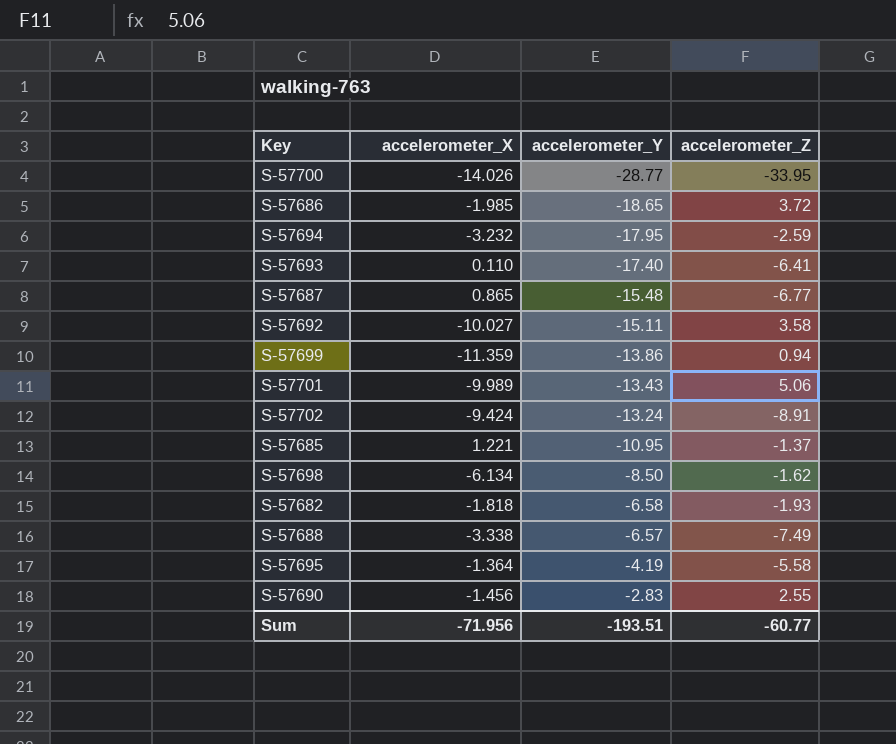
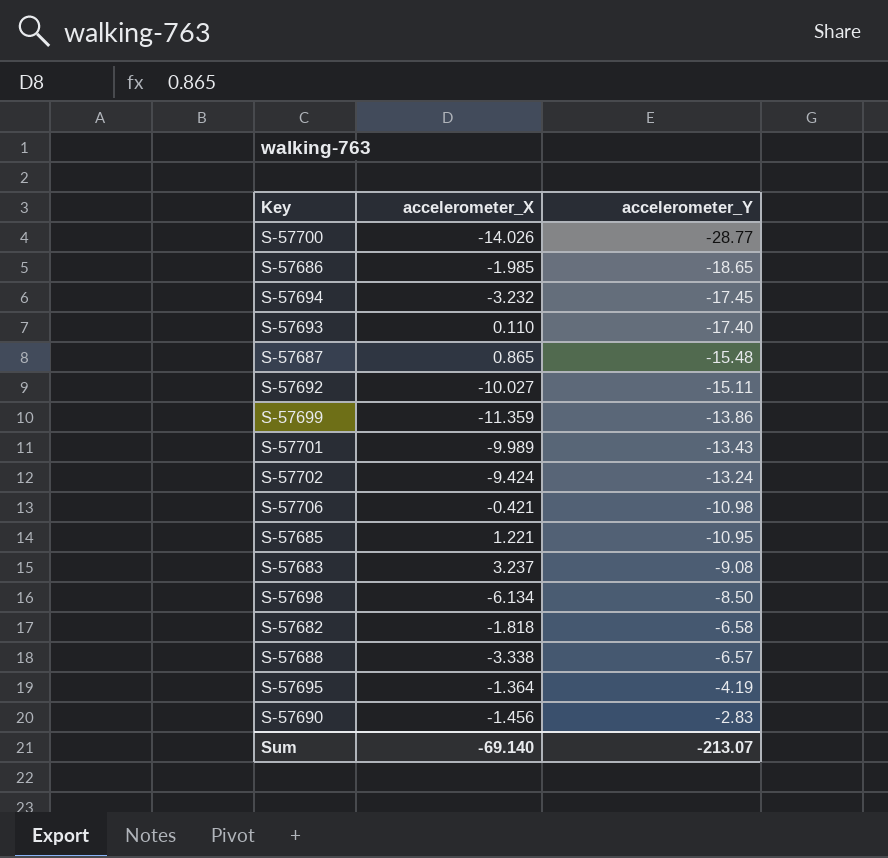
column accelerometer_Z | position: 4 -> none
S-57694 | accelerometer_Y: -17.95 -> -17.45
row S-57706: none -> -0.421 | -10.98
row S-57683: none -> 3.237 | -9.08
Sum | accelerometer_X: -71.956 -> -69.140
Sum | accelerometer_Y: -193.51 -> -213.07

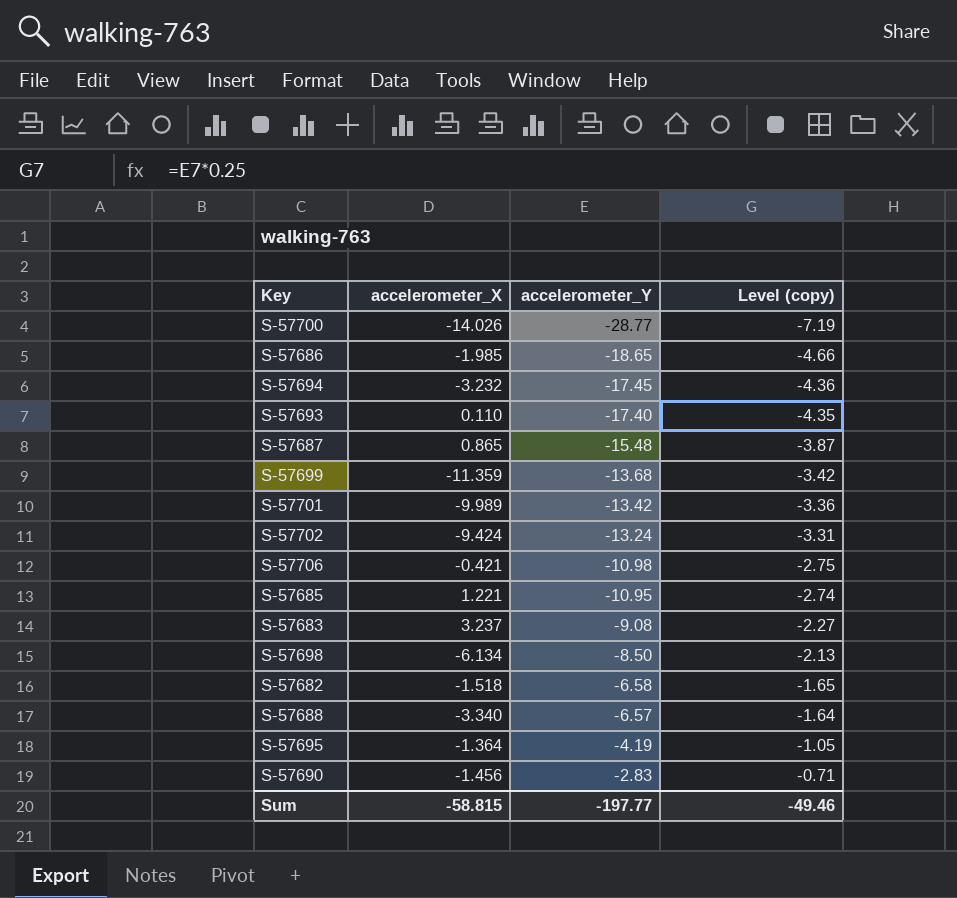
column Level (copy) | formula: none -> [accelerometer_Y] * 0.25
row S-57692: -10.027 | -15.11 -> none
S-57699 | accelerometer_Y: -13.86 -> -13.68
S-57701 | accelerometer_Y: -13.43 -> -13.42
S-57682 | accelerometer_X: -1.818 -> -1.518
S-57688 | accelerometer_X: -3.338 -> -3.340
Sum | accelerometer_X: -69.140 -> -58.815
Sum | accelerometer_Y: -213.07 -> -197.77

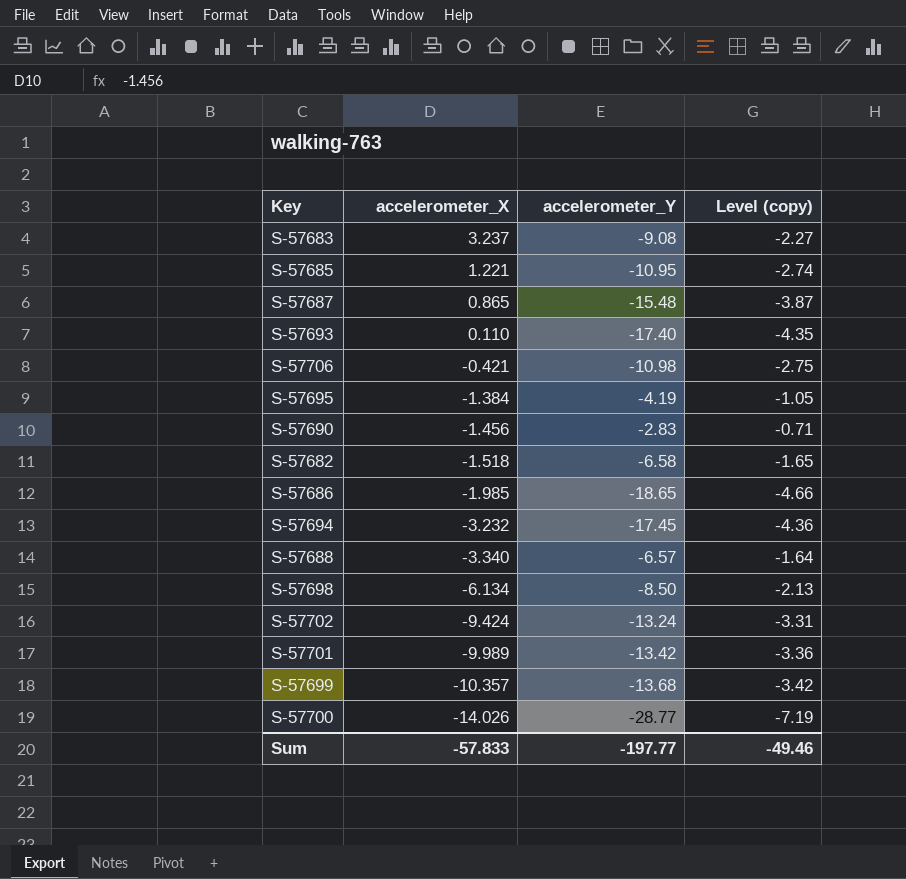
row order: accelerometer_Y ascending -> accelerometer_X descending
S-57695 | accelerometer_X: -1.364 -> -1.384
S-57699 | accelerometer_X: -11.359 -> -10.357
Sum | accelerometer_X: -58.815 -> -57.833

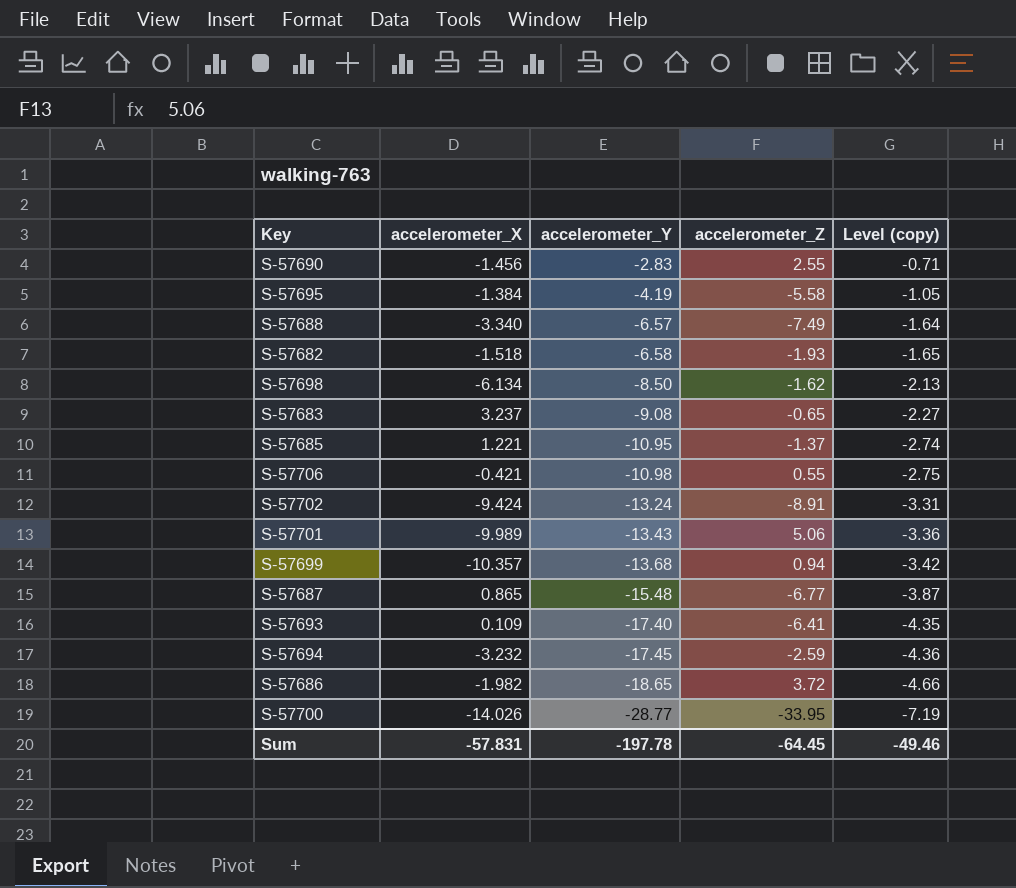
row order: accelerometer_X descending -> accelerometer_Y descending
column accelerometer_Z | position: none -> 4
S-57701 | accelerometer_Y: -13.42 -> -13.43
S-57693 | accelerometer_X: 0.110 -> 0.109
S-57686 | accelerometer_X: -1.985 -> -1.982
Sum | accelerometer_X: -57.833 -> -57.831
Sum | accelerometer_Y: -197.77 -> -197.78

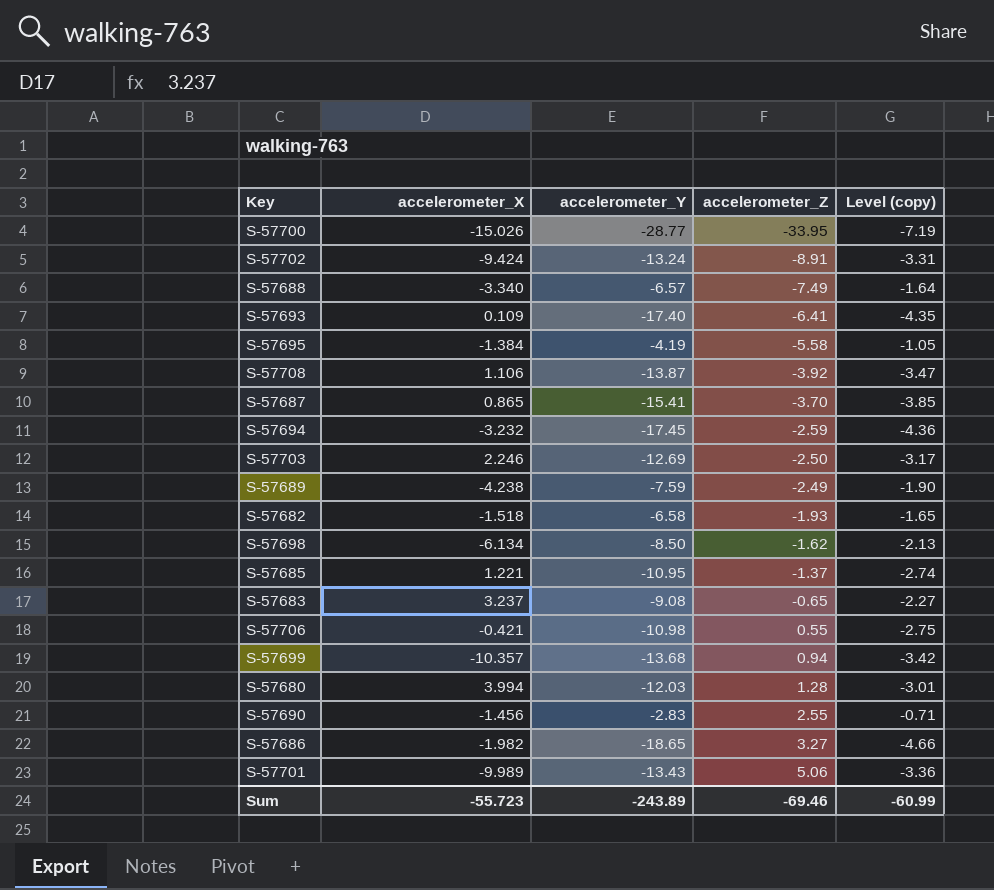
row order: accelerometer_Y descending -> accelerometer_Z ascending
S-57700 | accelerometer_X: -14.026 -> -15.026
row S-57708: none -> 1.106 | -13.87 | -3.92 | -3.47
S-57687 | accelerometer_Y: -15.48 -> -15.41
S-57687 | accelerometer_Z: -6.77 -> -3.70
S-57687 | Level (copy): -3.87 -> -3.85
row S-57703: none -> 2.246 | -12.69 | -2.50 | -3.17
row S-57689: none -> -4.238 | -7.59 | -2.49 | -1.90
row S-57680: none -> 3.994 | -12.03 | 1.28 | -3.01
S-57686 | accelerometer_Z: 3.72 -> 3.27
Sum | accelerometer_X: -57.831 -> -55.723
Sum | accelerometer_Y: -197.78 -> -243.89
Sum | accelerometer_Z: -64.45 -> -69.46
Sum | Level (copy): -49.46 -> -60.99

